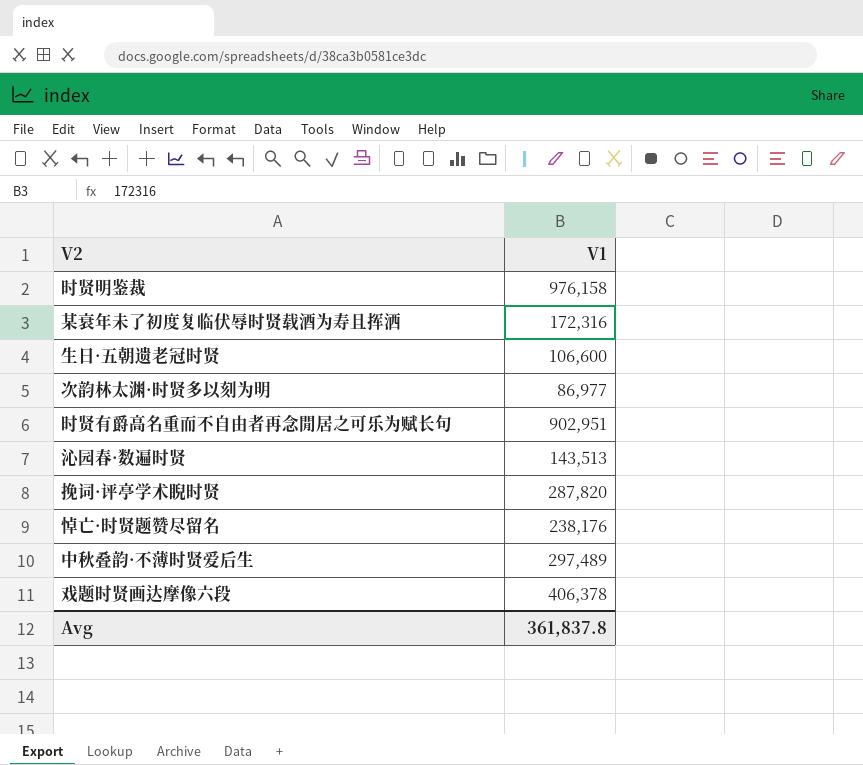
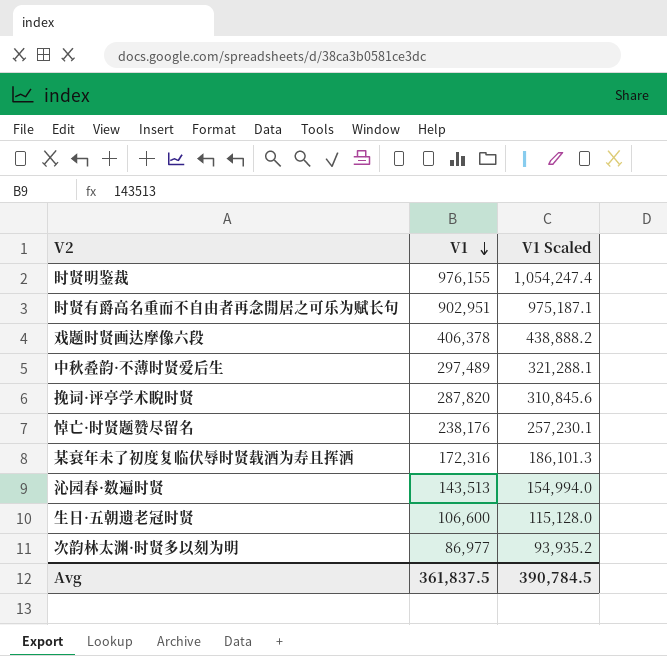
row order: none -> V1 descending
column V1 Scaled | formula: none -> [V1] * 1.08
时贤明鉴裁 | V1: 976,158 -> 976,155
Avg | V1: 361,837.8 -> 361,837.5

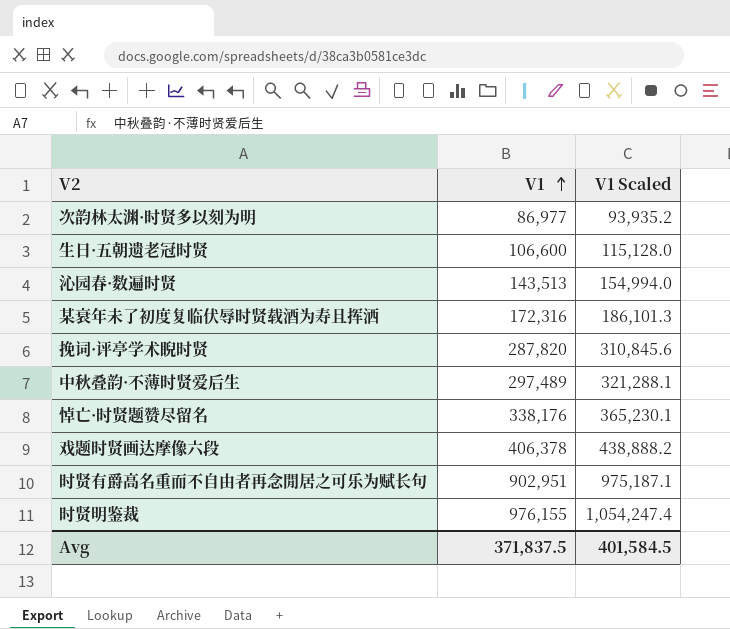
row order: V1 descending -> V1 ascending
悼亡·时贤题赞尽留名 | V1: 238,176 -> 338,176
悼亡·时贤题赞尽留名 | V1 Scaled: 257,230.1 -> 365,230.1
Avg | V1: 361,837.5 -> 371,837.5
Avg | V1 Scaled: 390,784.5 -> 401,584.5

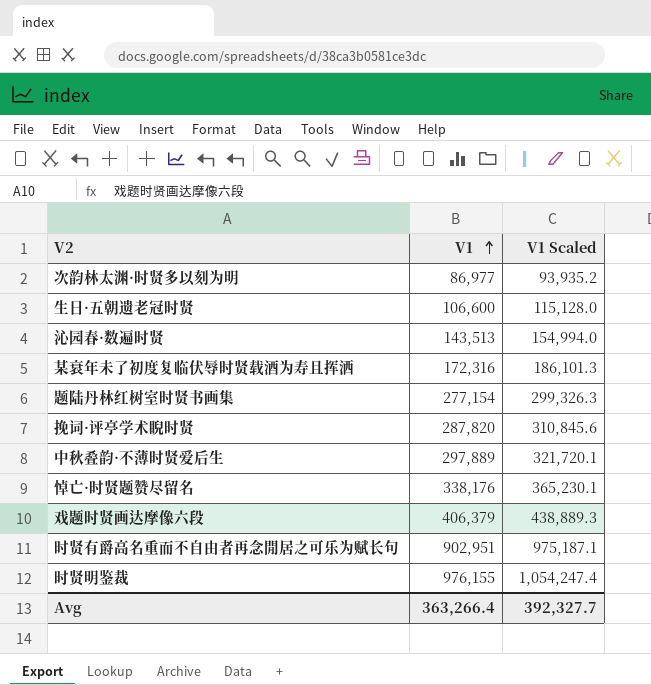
row 题陆丹林红树室时贤书画集: none -> 277,154 | 299,326.3
中秋叠韵·不薄时贤爱后生 | V1: 297,489 -> 297,889
中秋叠韵·不薄时贤爱后生 | V1 Scaled: 321,288.1 -> 321,720.1
戏题时贤画达摩像六段 | V1: 406,378 -> 406,379
戏题时贤画达摩像六段 | V1 Scaled: 438,888.2 -> 438,889.3
Avg | V1: 371,837.5 -> 363,266.4
Avg | V1 Scaled: 401,584.5 -> 392,327.7

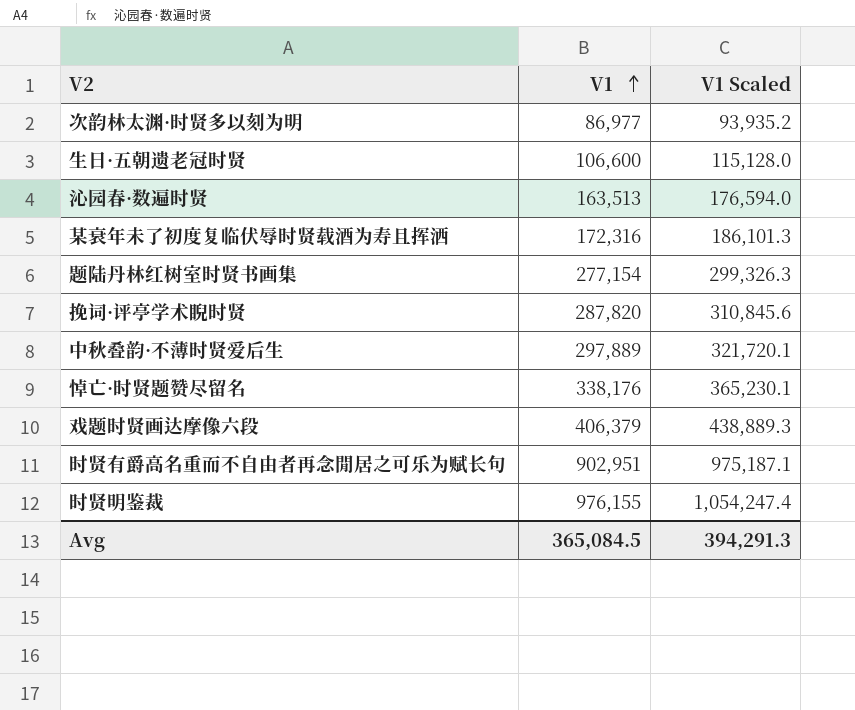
沁园春·数遍时贤 | V1: 143,513 -> 163,513
沁园春·数遍时贤 | V1 Scaled: 154,994.0 -> 176,594.0
Avg | V1: 363,266.4 -> 365,084.5
Avg | V1 Scaled: 392,327.7 -> 394,291.3

